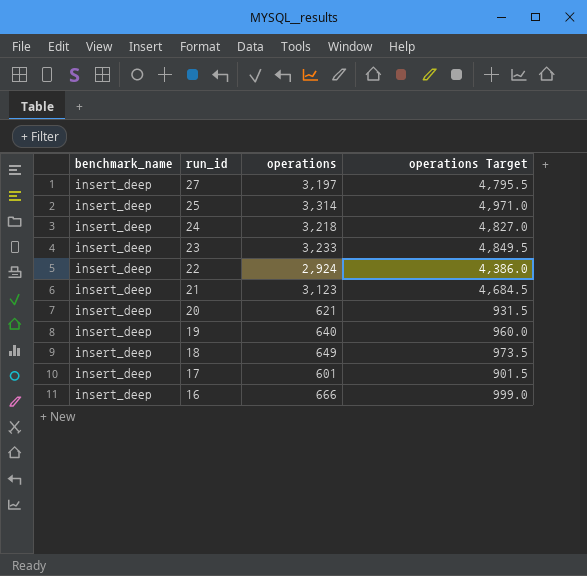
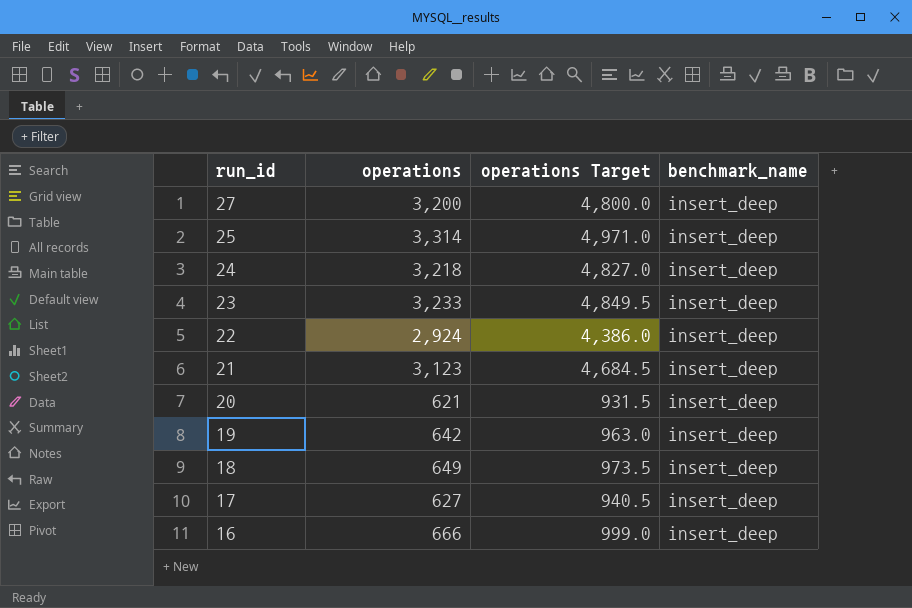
column benchmark_name | position: 1 -> 4
27 | operations: 3,197 -> 3,200
27 | operations Target: 4,795.5 -> 4,800.0
19 | operations: 640 -> 642
19 | operations Target: 960.0 -> 963.0
17 | operations: 601 -> 627
17 | operations Target: 901.5 -> 940.5

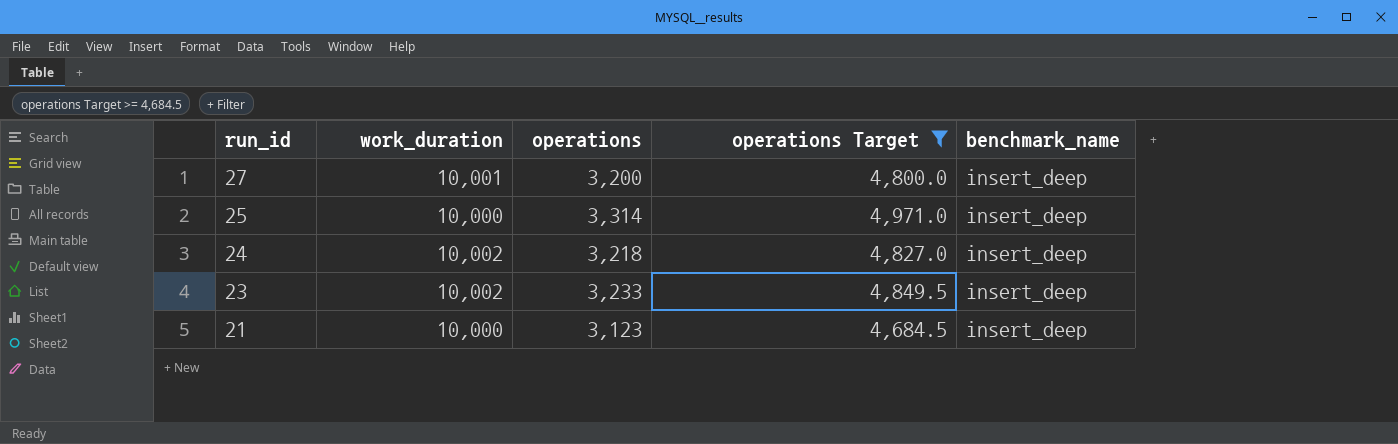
filter: none -> operations Target >= 4,684.5
column work_duration | position: none -> 2

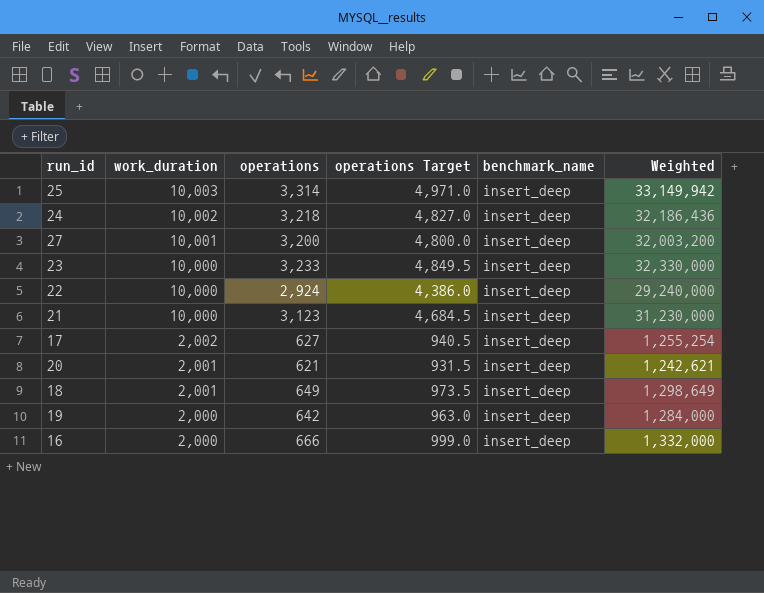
filter: operations Target >= 4,684.5 -> none
row order: run_id descending -> work_duration descending
column Weighted | formula: none -> [work_duration] * [operations]
25 | work_duration: 10,000 -> 10,003
23 | work_duration: 10,002 -> 10,000

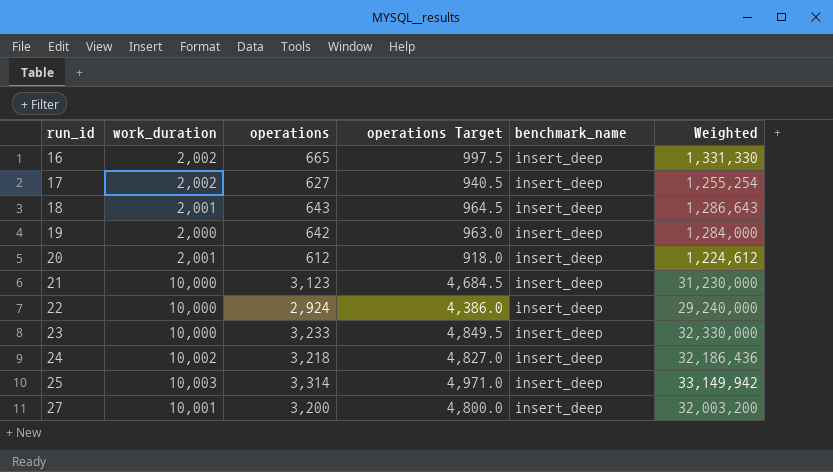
row order: work_duration descending -> run_id ascending
16 | work_duration: 2,000 -> 2,002
16 | operations: 666 -> 665
16 | operations Target: 999.0 -> 997.5
16 | Weighted: 1,332,000 -> 1,331,330
18 | operations: 649 -> 643
18 | operations Target: 973.5 -> 964.5
18 | Weighted: 1,298,649 -> 1,286,643
20 | operations: 621 -> 612
20 | operations Target: 931.5 -> 918.0
20 | Weighted: 1,242,621 -> 1,224,612

